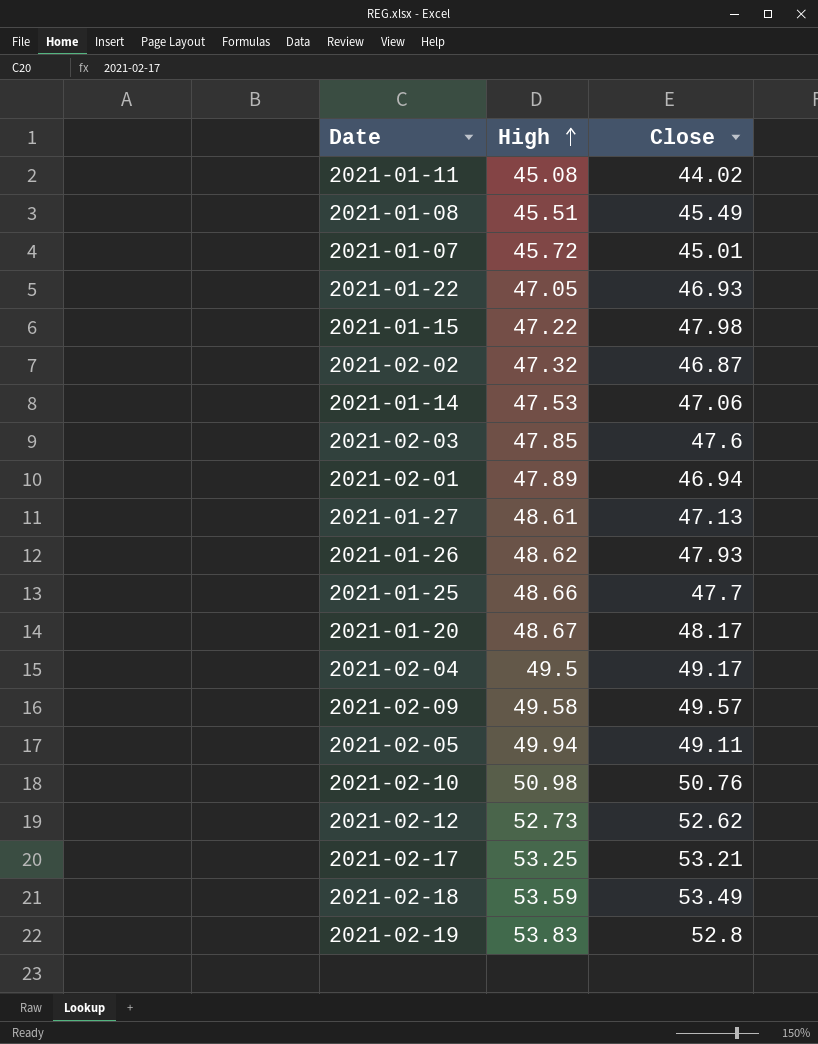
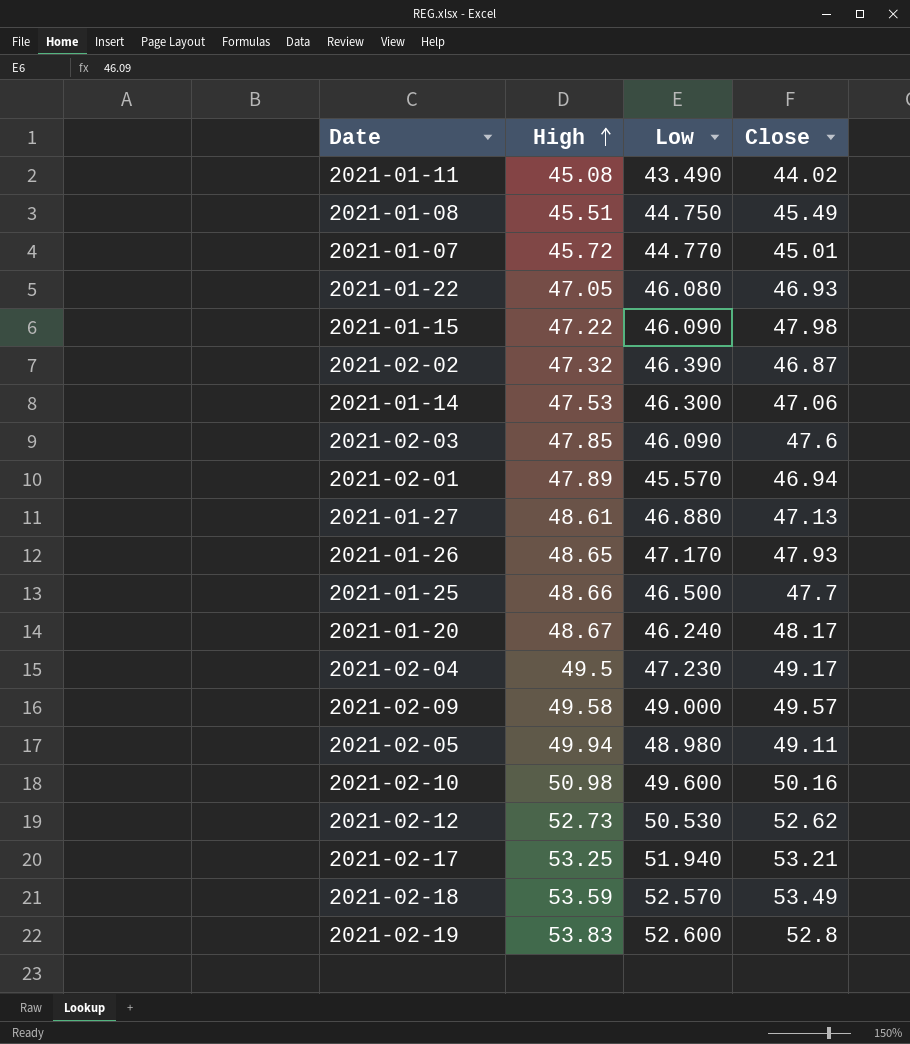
column Low | position: none -> 3
2021-01-26 | High: 48.62 -> 48.65
2021-02-10 | Close: 50.76 -> 50.16

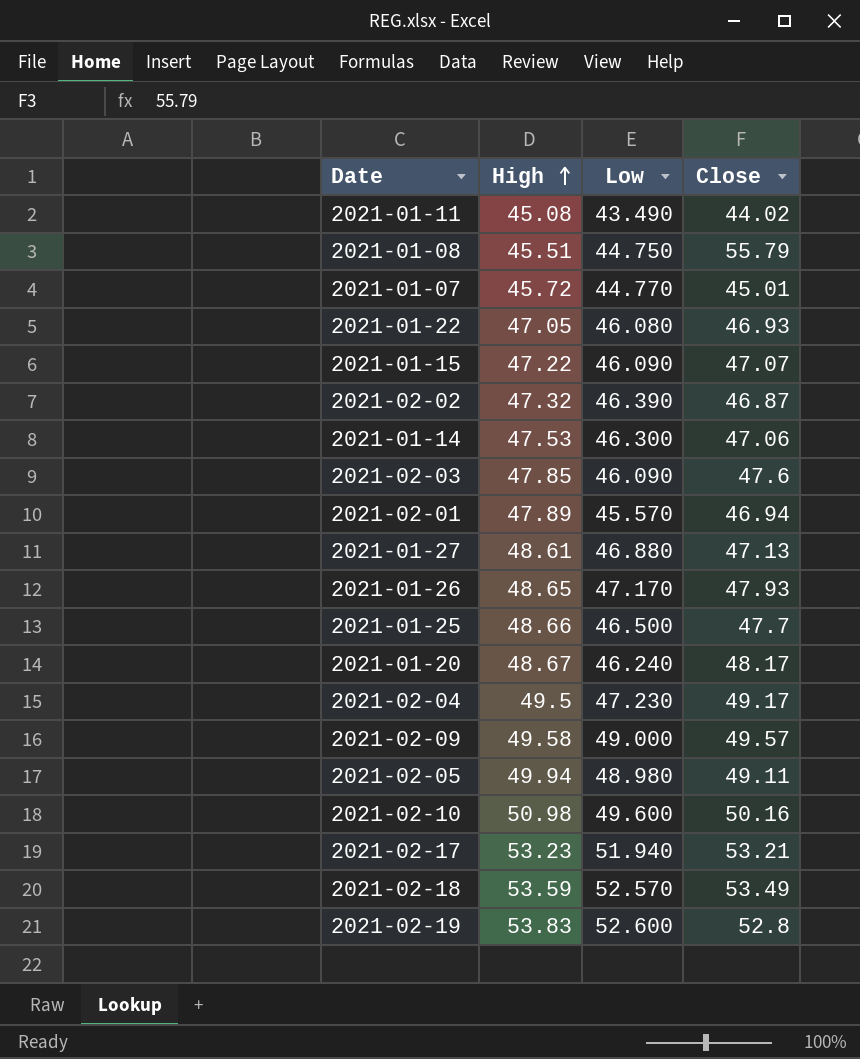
row 2021-02-12: 52.73 | 50.530 | 52.62 -> none
2021-01-08 | Close: 45.49 -> 55.79
2021-01-15 | Close: 47.98 -> 47.07
2021-02-17 | High: 53.25 -> 53.23

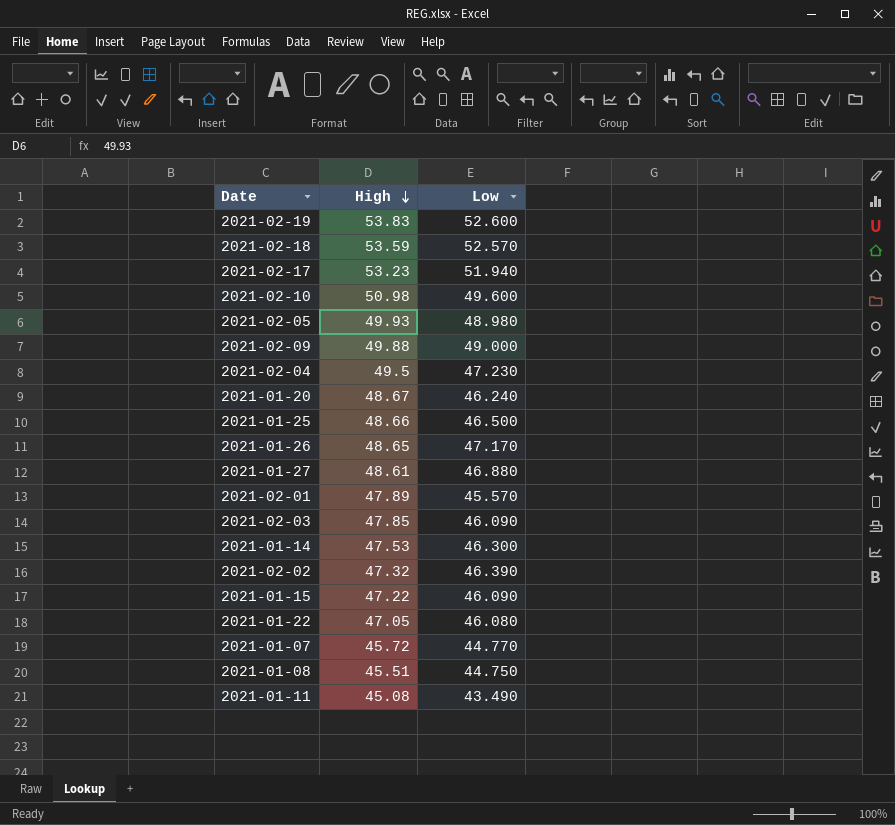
row order: High ascending -> High descending
column Close | position: 4 -> none
2021-02-05 | High: 49.94 -> 49.93
2021-02-09 | High: 49.58 -> 49.88

